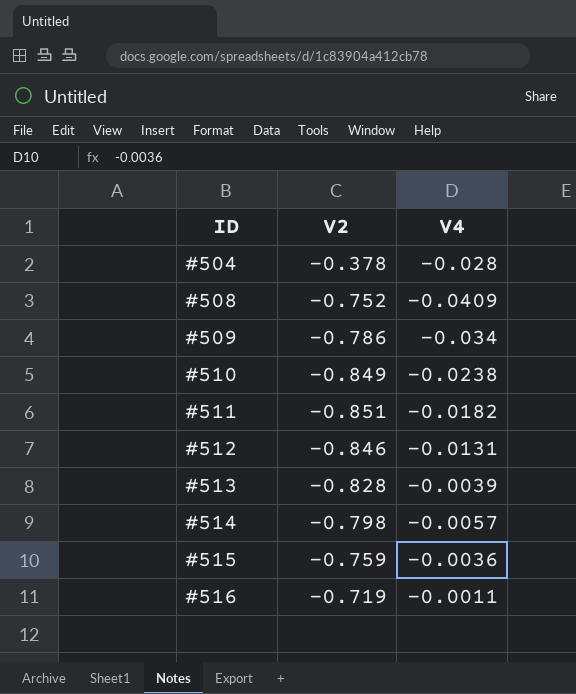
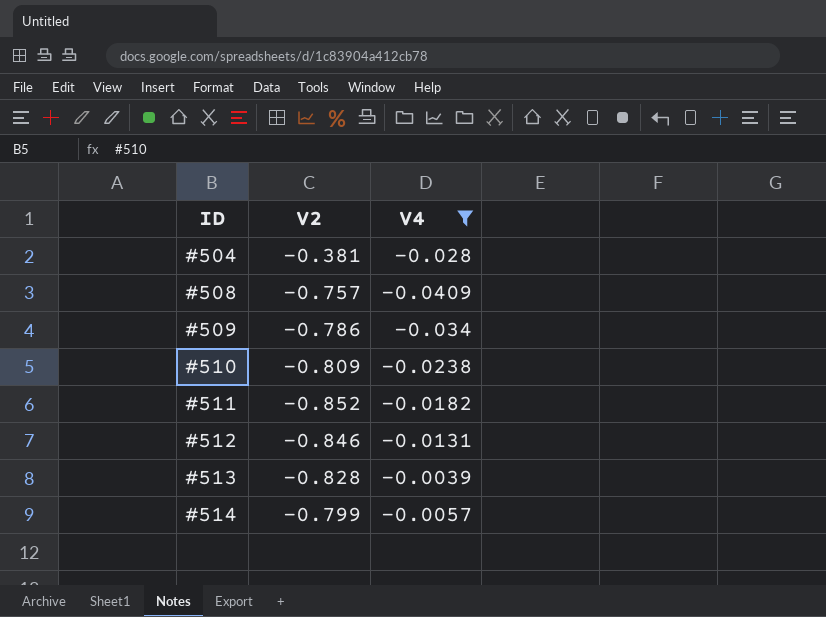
filter: none -> V4 <= -0.0039
#504 | V2: -0.378 -> -0.381
#508 | V2: -0.752 -> -0.757
#510 | V2: -0.849 -> -0.809
#511 | V2: -0.851 -> -0.852
#514 | V2: -0.798 -> -0.799

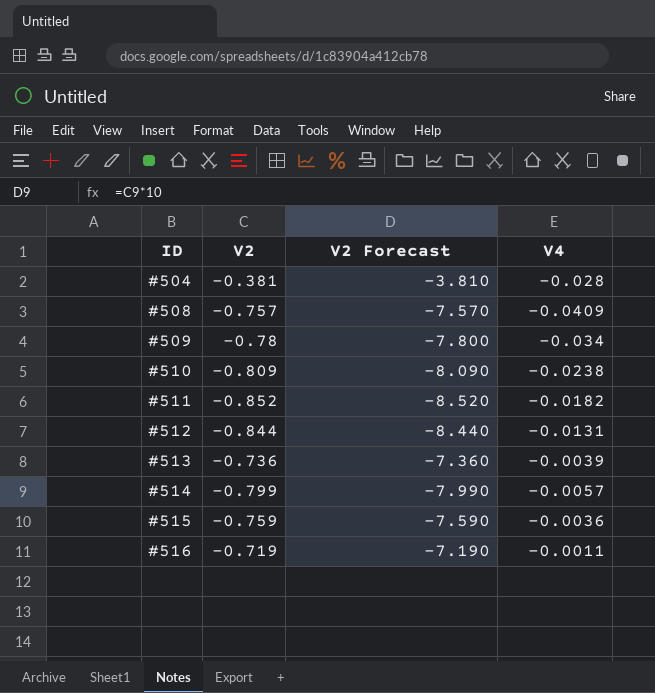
filter: V4 <= -0.0039 -> none
column V2 Forecast | formula: none -> [V2] * 10
#509 | V2: -0.786 -> -0.78
#512 | V2: -0.846 -> -0.844
#513 | V2: -0.828 -> -0.736

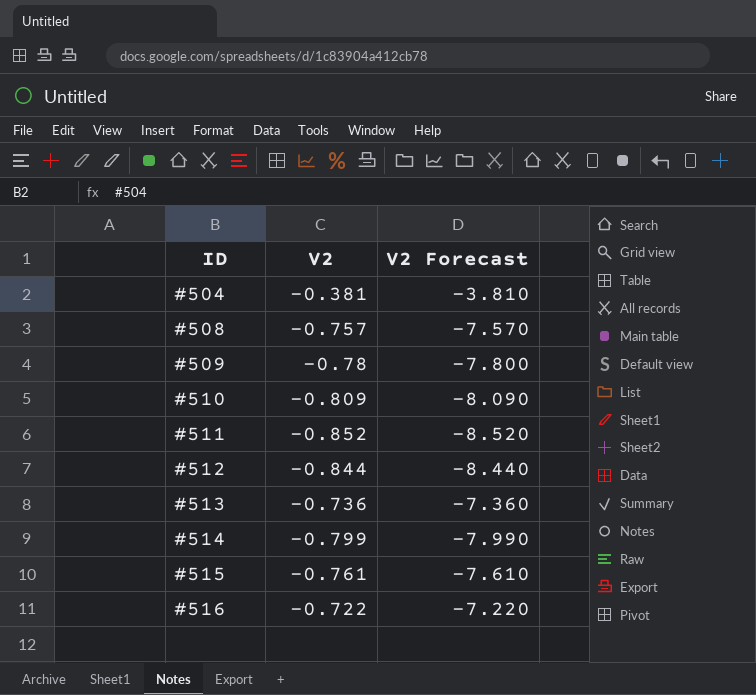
column V4 | position: 4 -> none
#515 | V2: -0.759 -> -0.761
#515 | V2 Forecast: -7.590 -> -7.610
#516 | V2: -0.719 -> -0.722
#516 | V2 Forecast: -7.190 -> -7.220

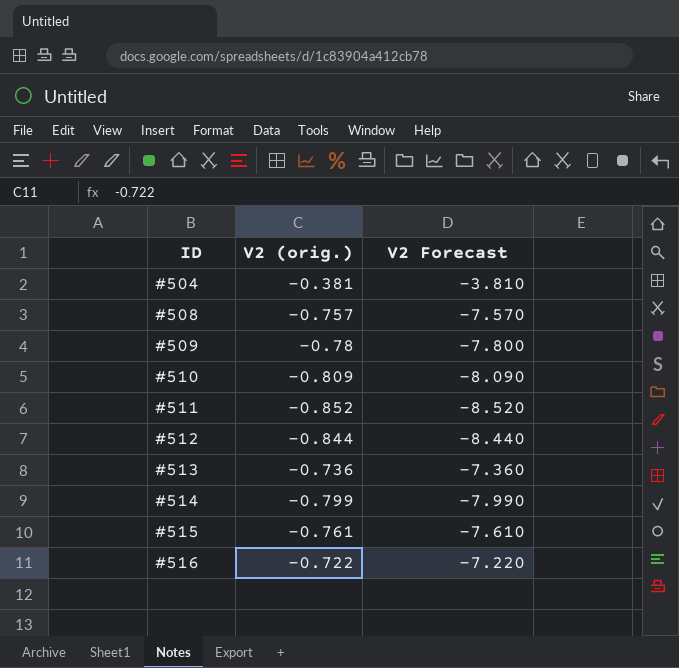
column name: V2 -> V2 (orig.)

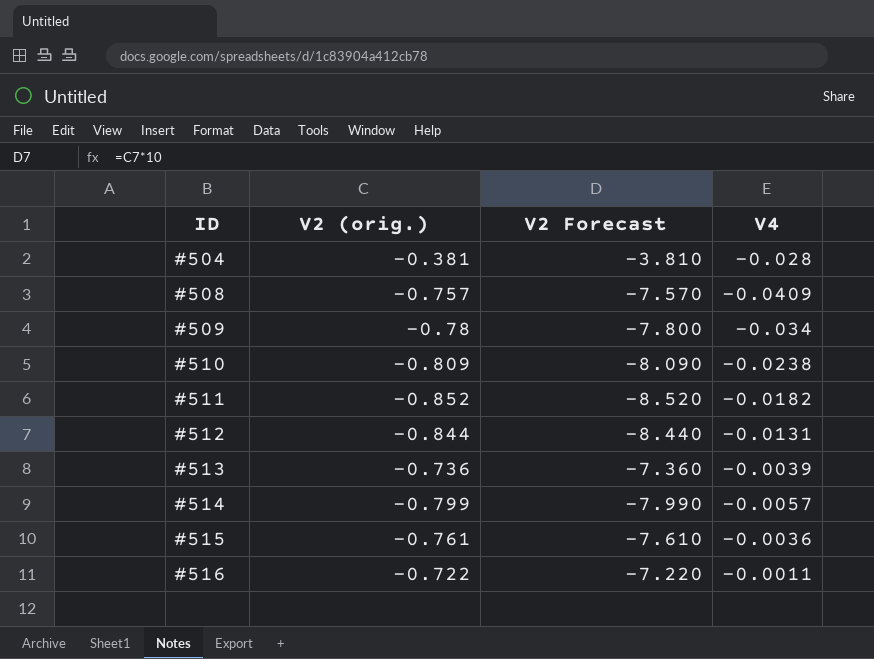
column V4 | position: none -> 4

